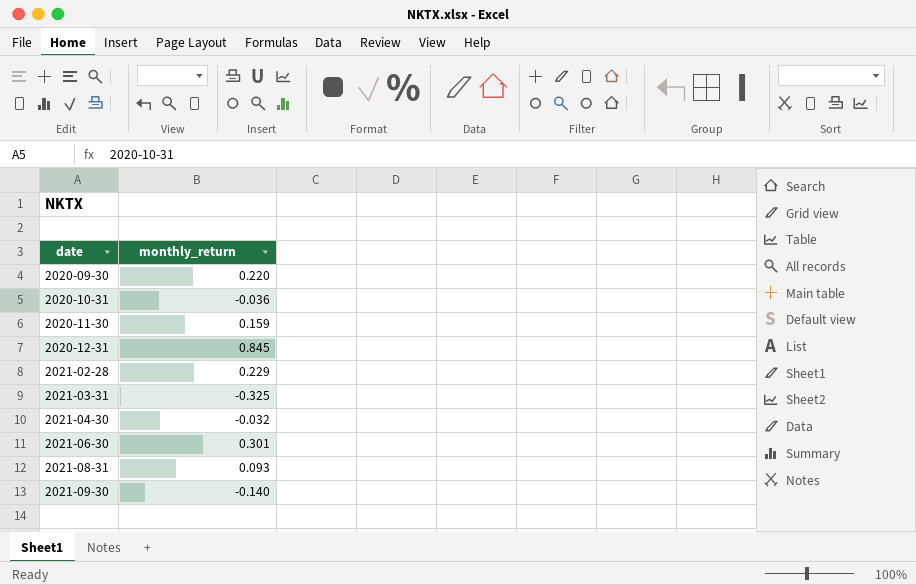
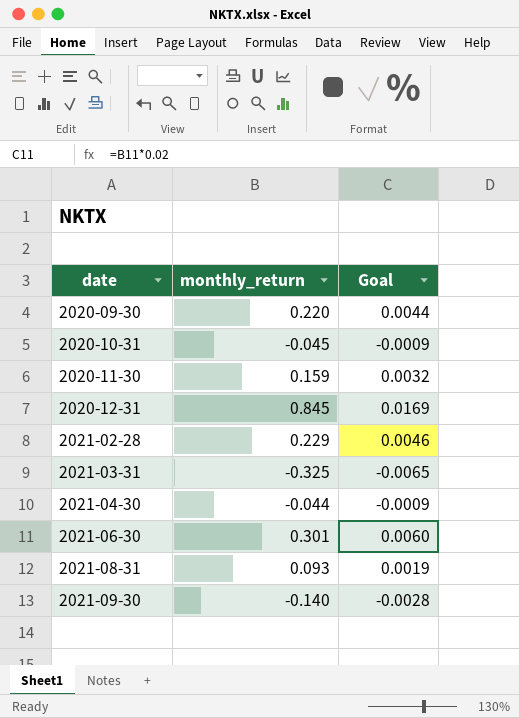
column Goal | formula: none -> [monthly_return] * 0.02
2020-10-31 | monthly_return: -0.036 -> -0.045
2021-04-30 | monthly_return: -0.032 -> -0.044

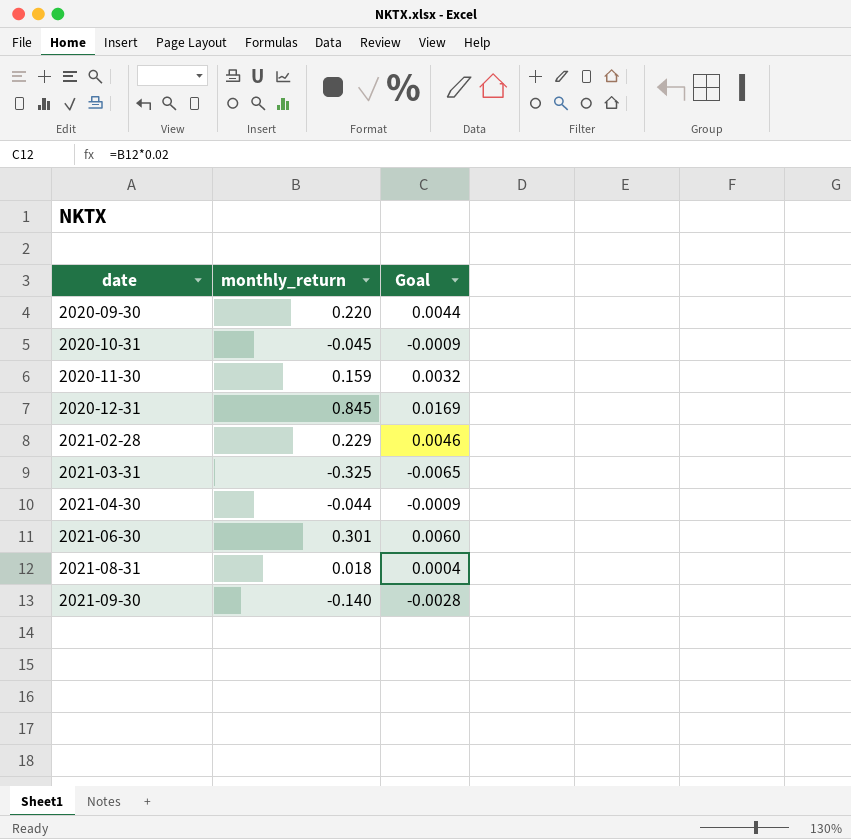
2021-08-31 | monthly_return: 0.093 -> 0.018
2021-08-31 | Goal: 0.0019 -> 0.0004

